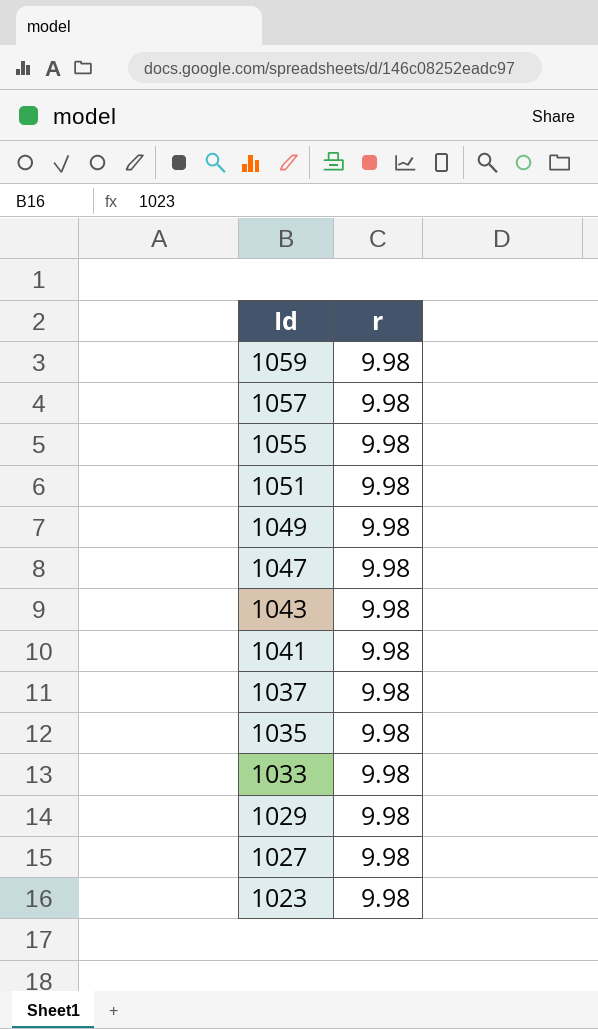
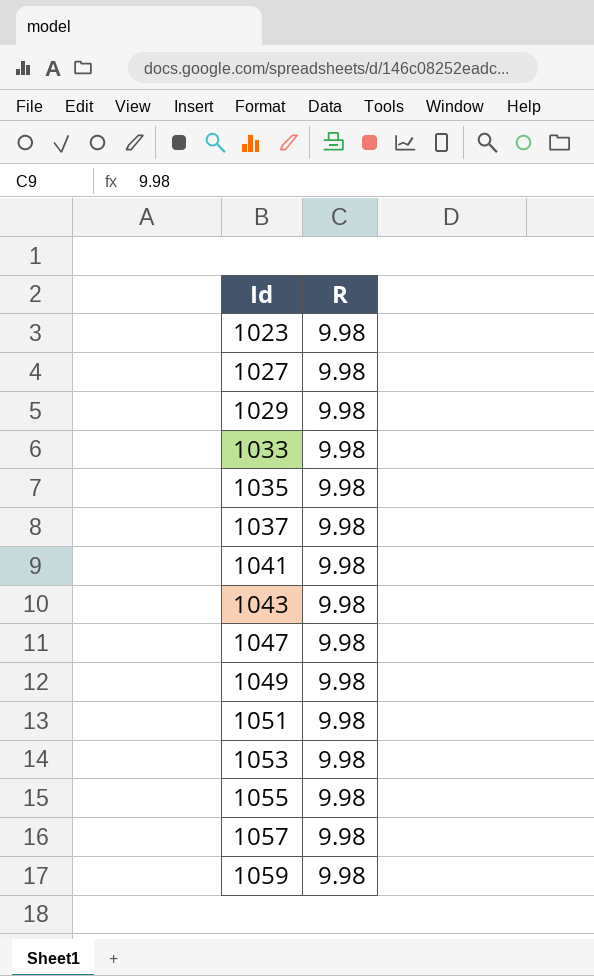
row order: Id descending -> Id ascending
column name: r -> R
row 1053: none -> 9.98

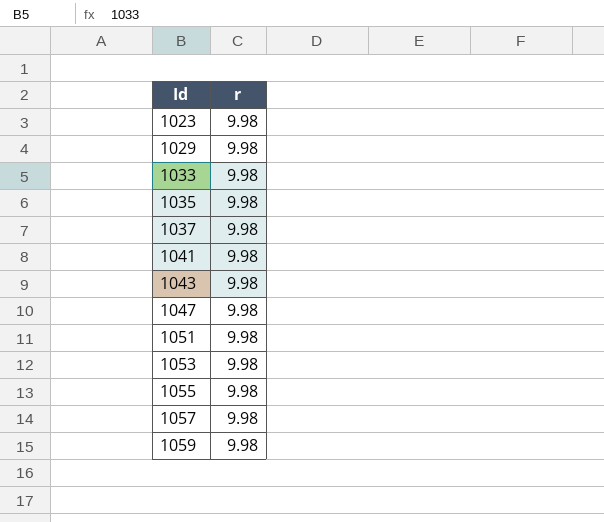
column name: R -> r
row 1027: 9.98 -> none
row 1049: 9.98 -> none

